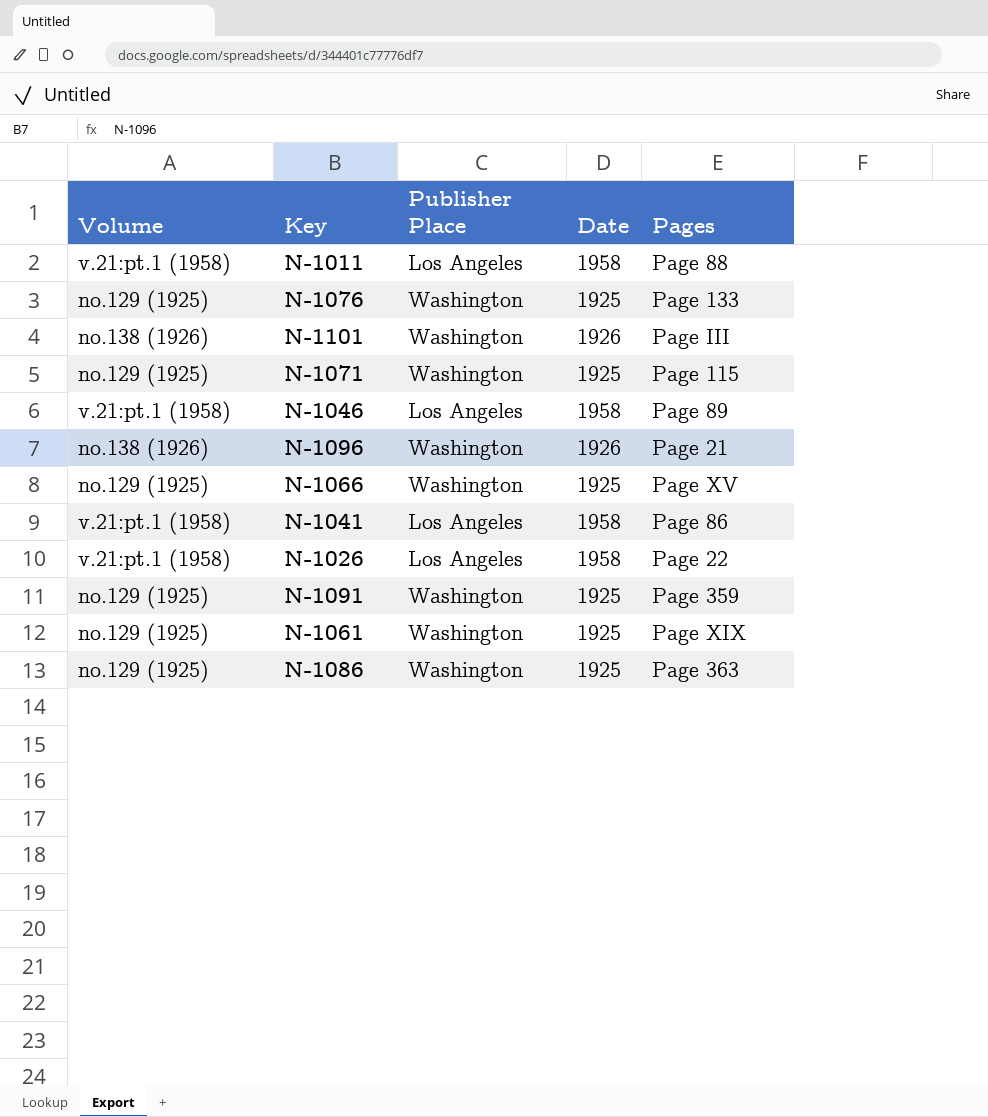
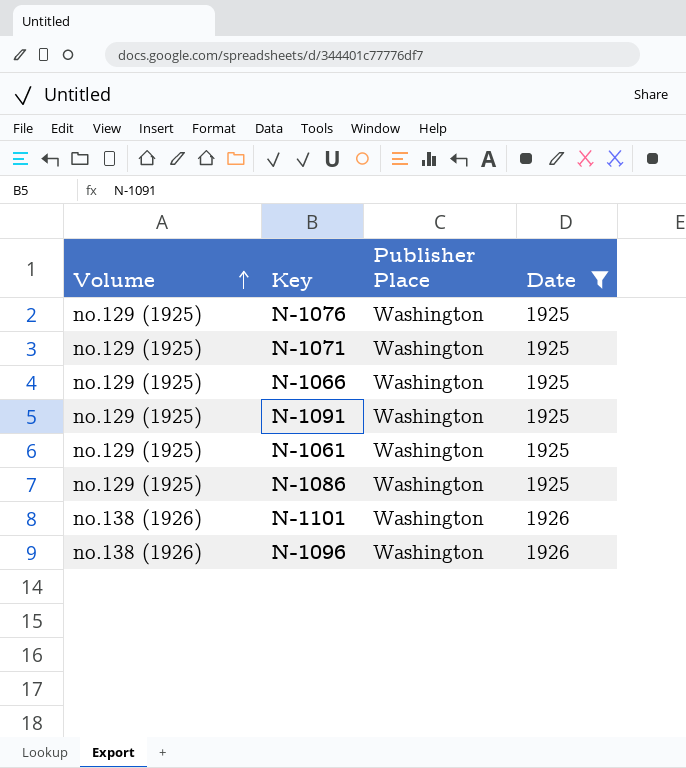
filter: none -> Date != 1958
row order: none -> Volume ascending
column Pages | position: 5 -> none

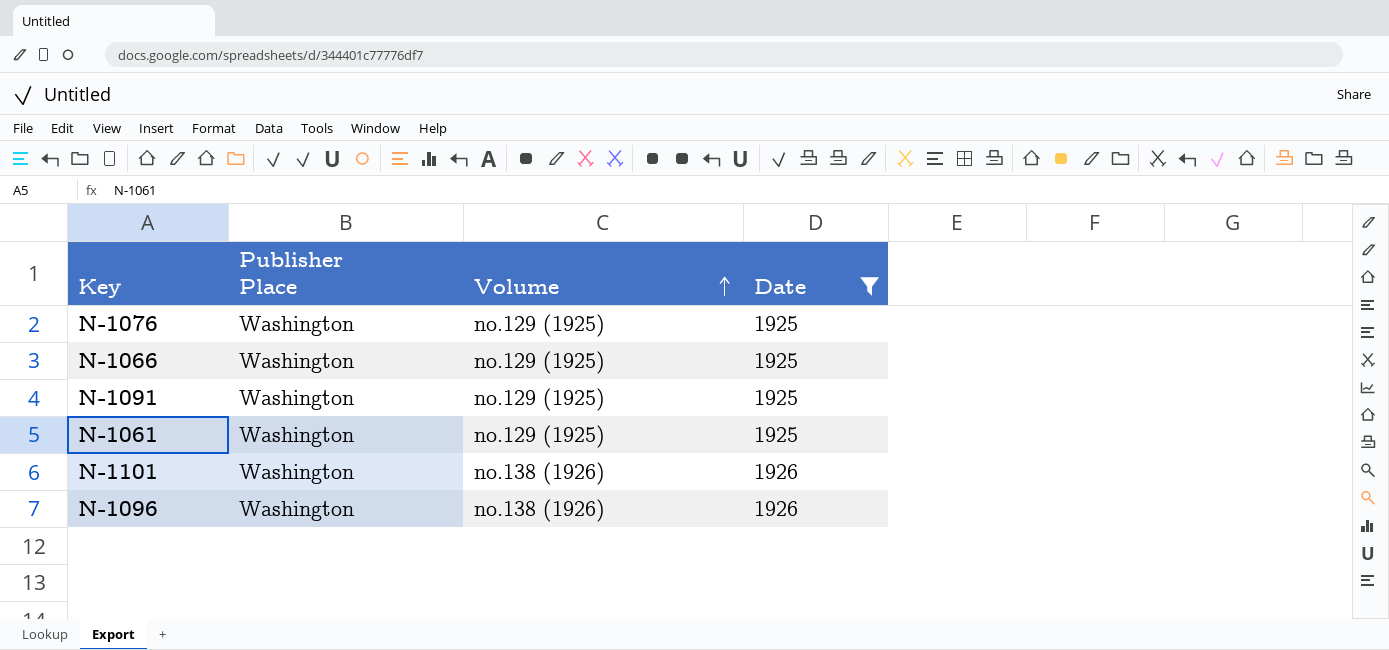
column Volume | position: 1 -> 3
row N-1071: no.129 (1925) | Washington | 1925 -> none
row N-1086: no.129 (1925) | Washington | 1925 -> none

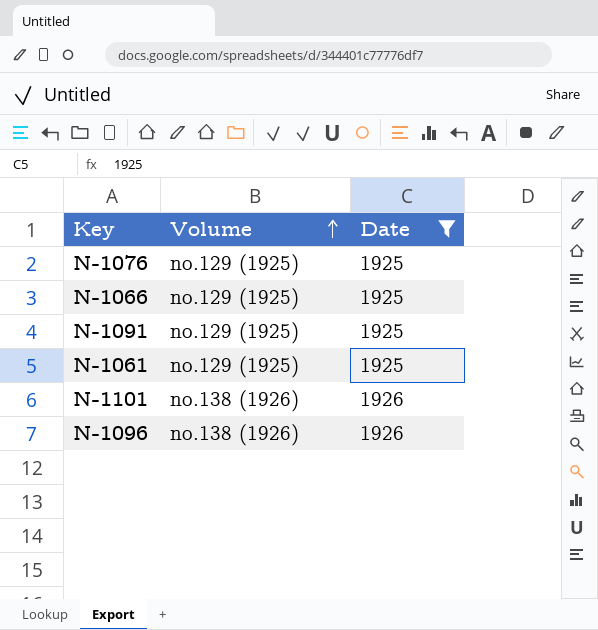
column Publisher Place | position: 2 -> none

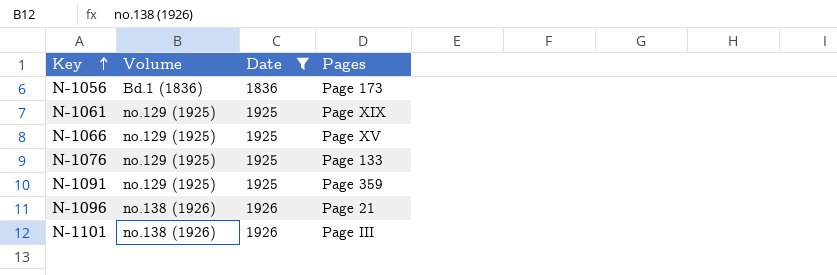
row order: Volume ascending -> Key ascending
column Pages | position: none -> 4
row N-1056: none -> Bd.1 (1836) | 1836 | Page 173

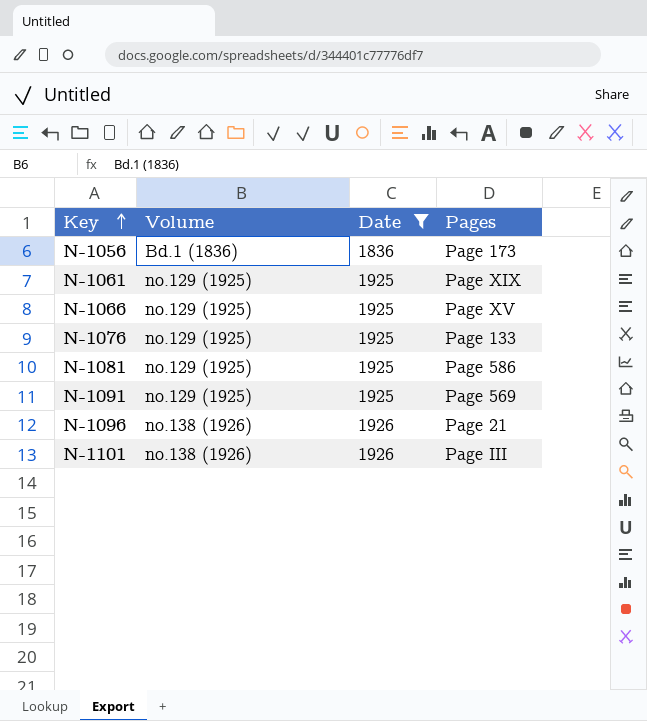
row N-1081: none -> no.129 (1925) | 1925 | Page 586
N-1091 | Pages: Page 359 -> Page 569

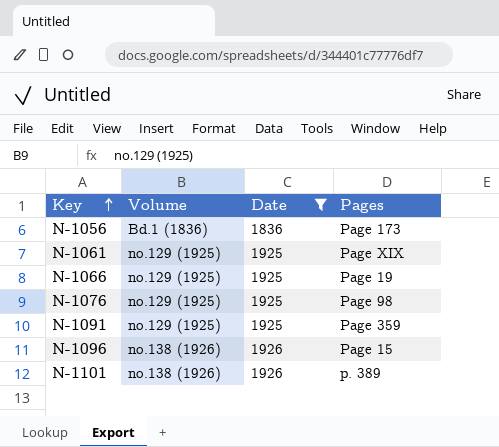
row N-1081: no.129 (1925) | 1925 | Page 586 -> none
N-1066 | Pages: Page XV -> Page 19
N-1076 | Pages: Page 133 -> Page 98
N-1091 | Pages: Page 569 -> Page 359
N-1096 | Pages: Page 21 -> Page 15
N-1101 | Pages: Page III -> p. 389

